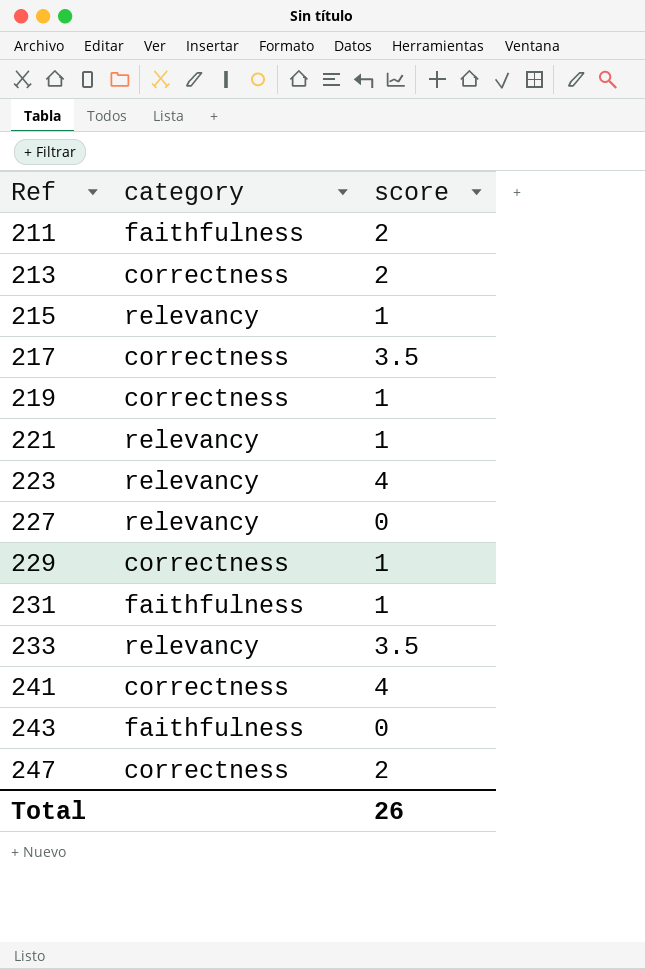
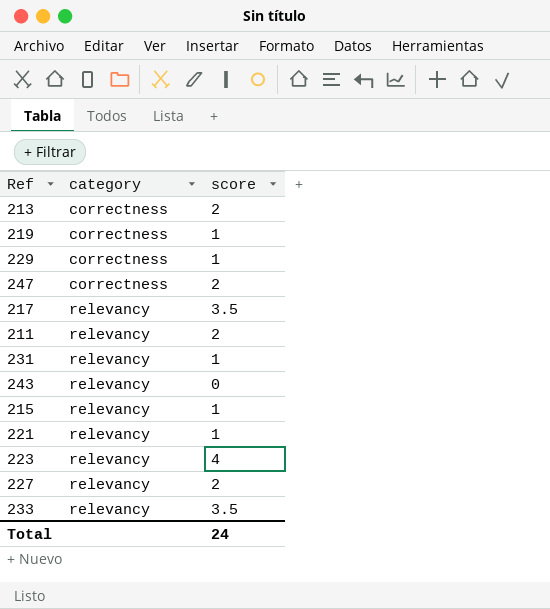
row order: Ref ascending -> category ascending
row 241: correctness | 4 -> none
217 | category: correctness -> relevancy
211 | category: faithfulness -> relevancy
231 | category: faithfulness -> relevancy
243 | category: faithfulness -> relevancy
227 | score: 0 -> 2
Total | score: 26 -> 24

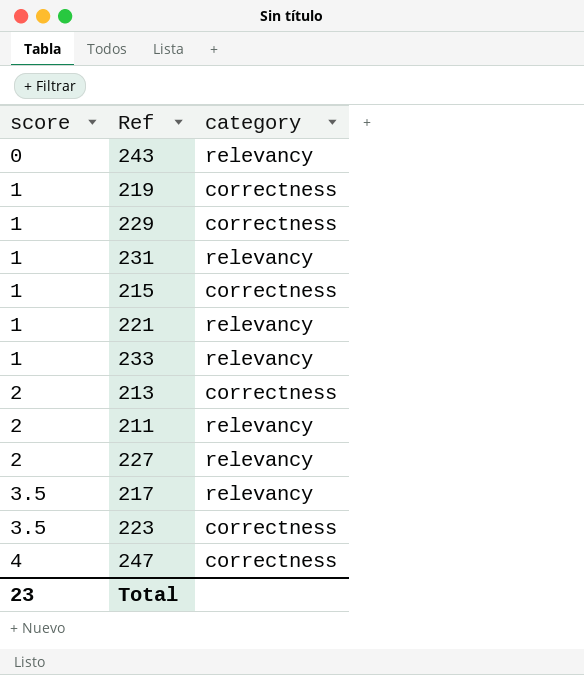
row order: category ascending -> score ascending
column score | position: 3 -> 1
215 | category: relevancy -> correctness
233 | score: 3.5 -> 1
223 | score: 4 -> 3.5
223 | category: relevancy -> correctness
247 | score: 2 -> 4
Total | score: 24 -> 23

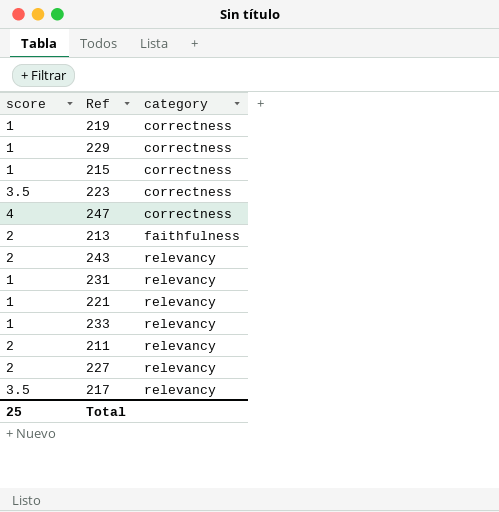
row order: score ascending -> category ascending
213 | category: correctness -> faithfulness
243 | score: 0 -> 2
Total | score: 23 -> 25

